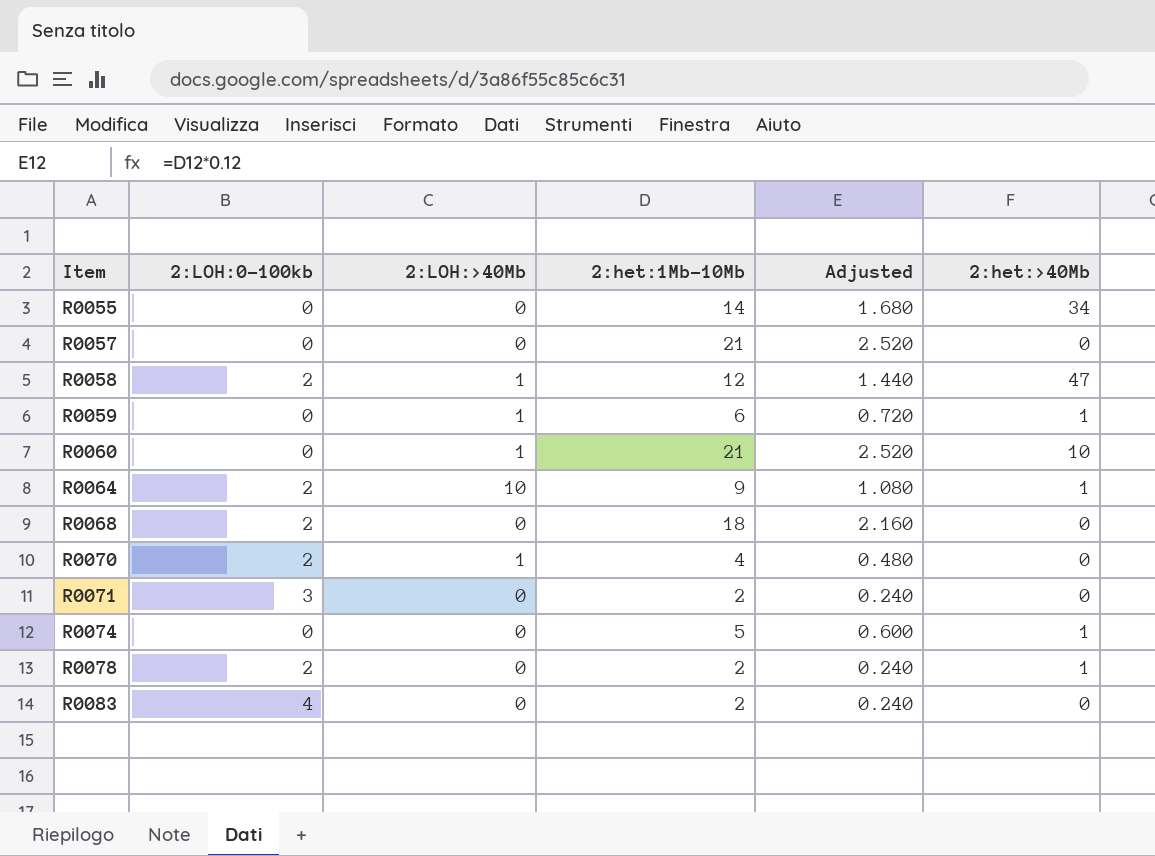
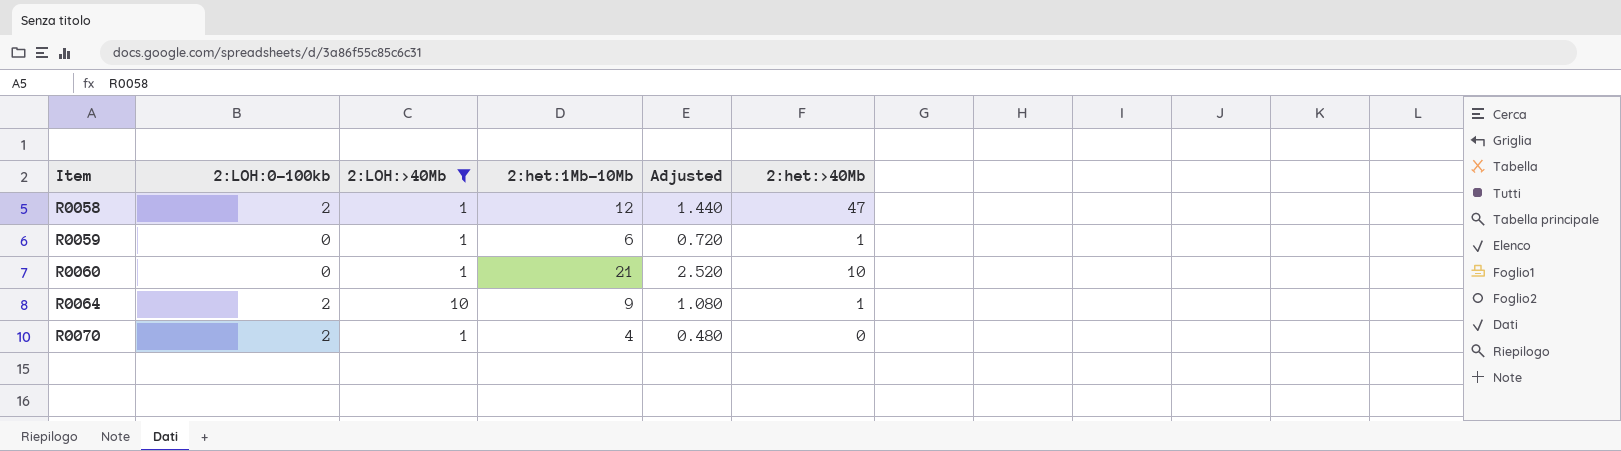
filter: none -> 2:LOH:>40Mb != 0

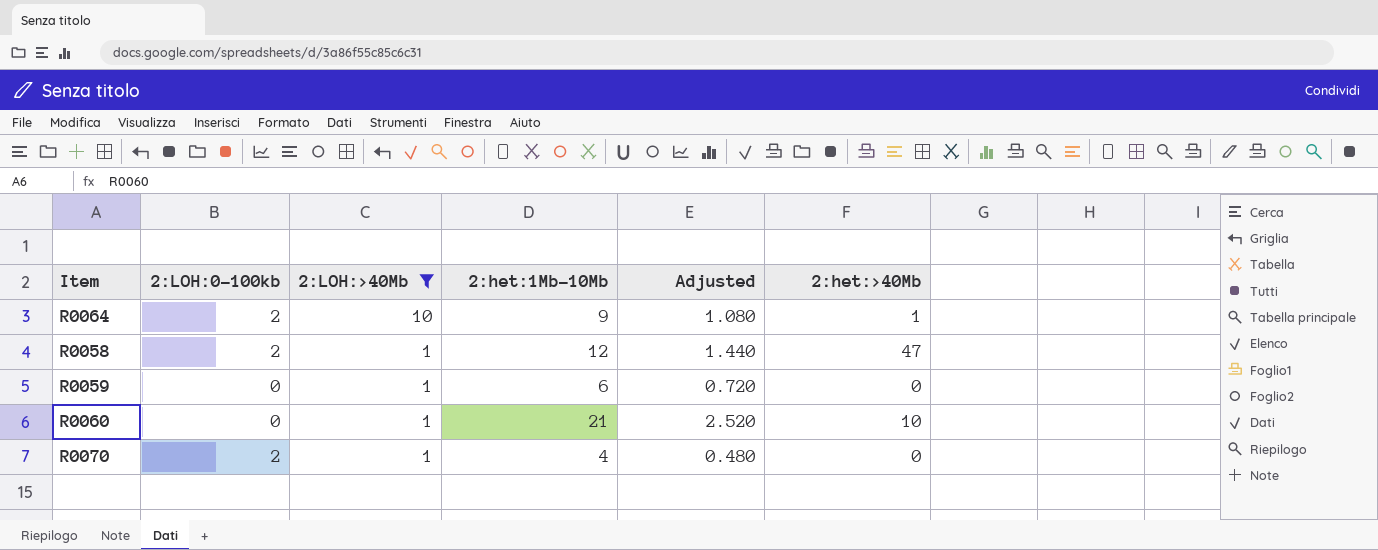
row order: Item ascending -> 2:LOH:>40Mb descending
R0059 | 2:het:>40Mb: 1 -> 0

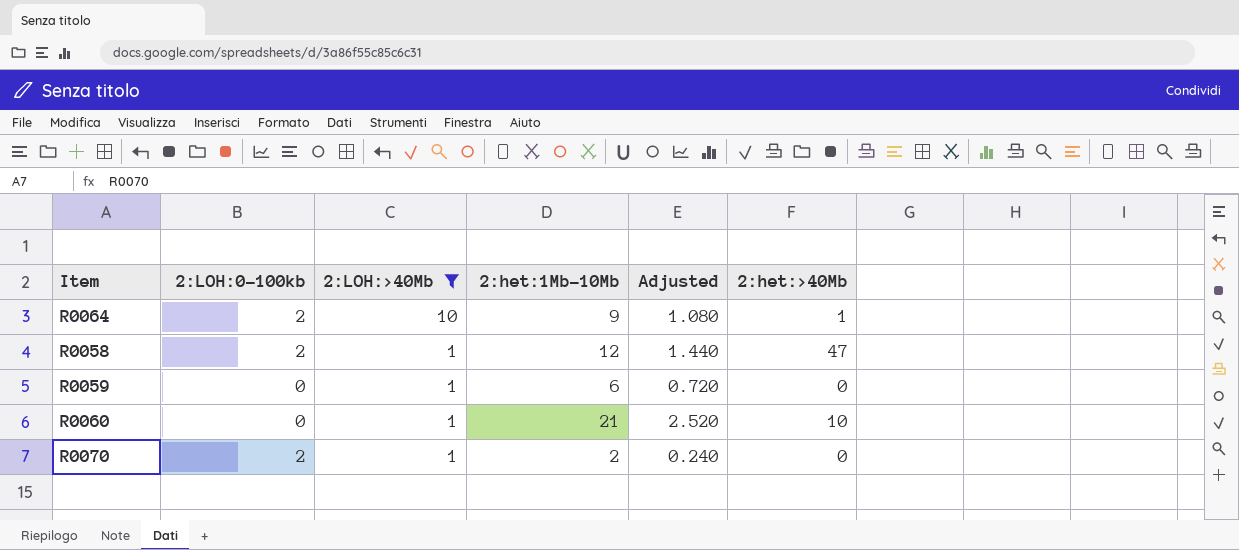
R0070 | 2:het:1Mb-10Mb: 4 -> 2
R0070 | Adjusted: 0.480 -> 0.240

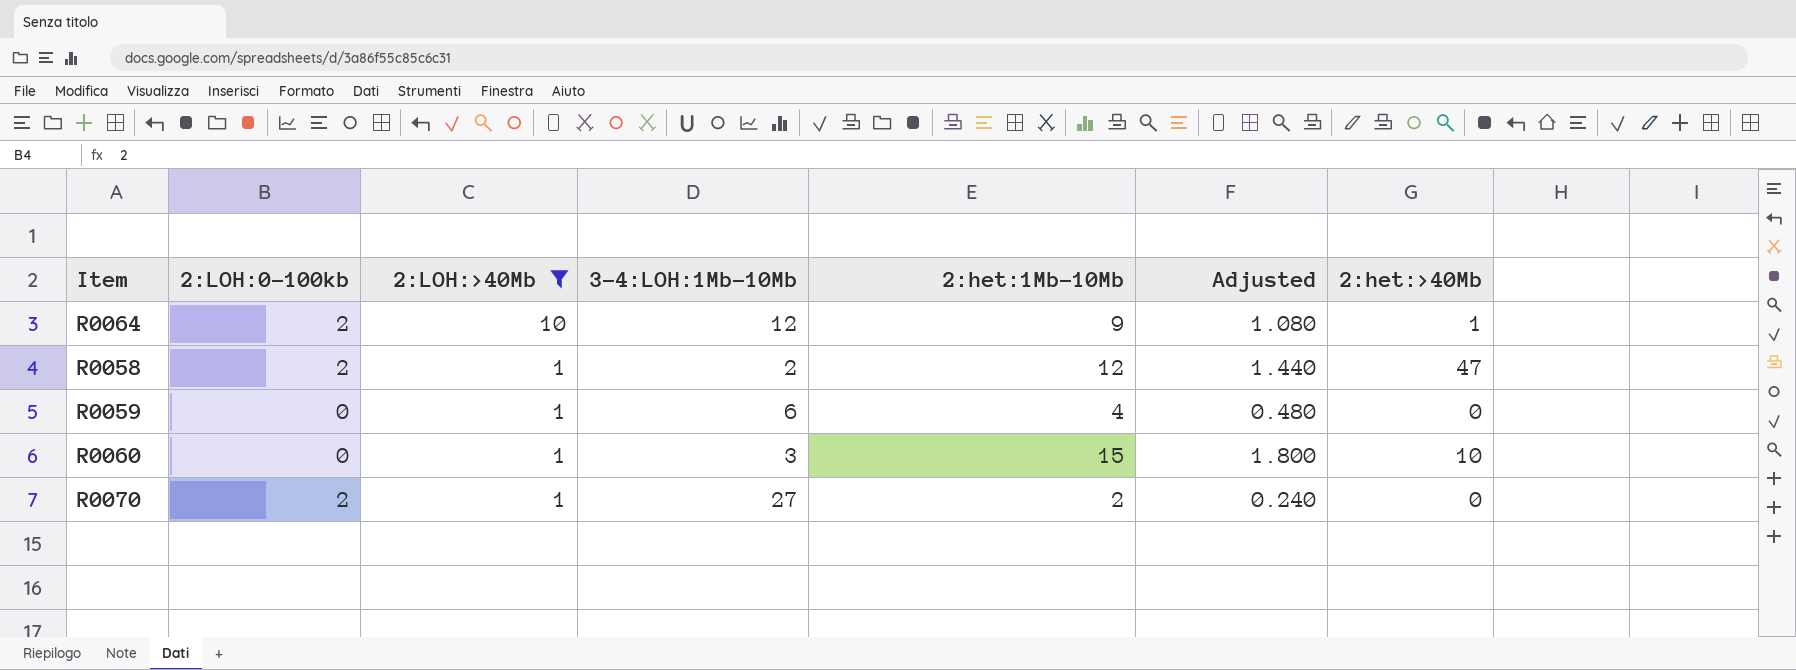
column 3-4:LOH:1Mb-10Mb | position: none -> 4
R0059 | 2:het:1Mb-10Mb: 6 -> 4
R0059 | Adjusted: 0.720 -> 0.480
R0060 | 2:het:1Mb-10Mb: 21 -> 15
R0060 | Adjusted: 2.520 -> 1.800

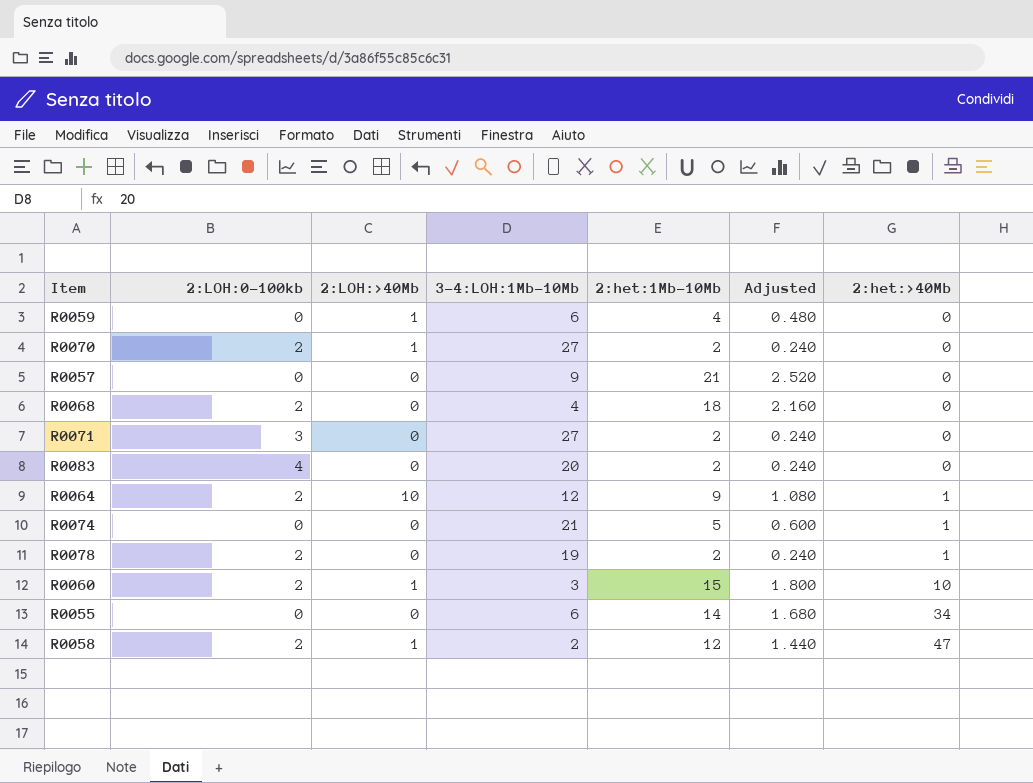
filter: 2:LOH:>40Mb != 0 -> none
row order: 2:LOH:>40Mb descending -> 2:het:>40Mb ascending
R0060 | 2:LOH:0-100kb: 0 -> 2

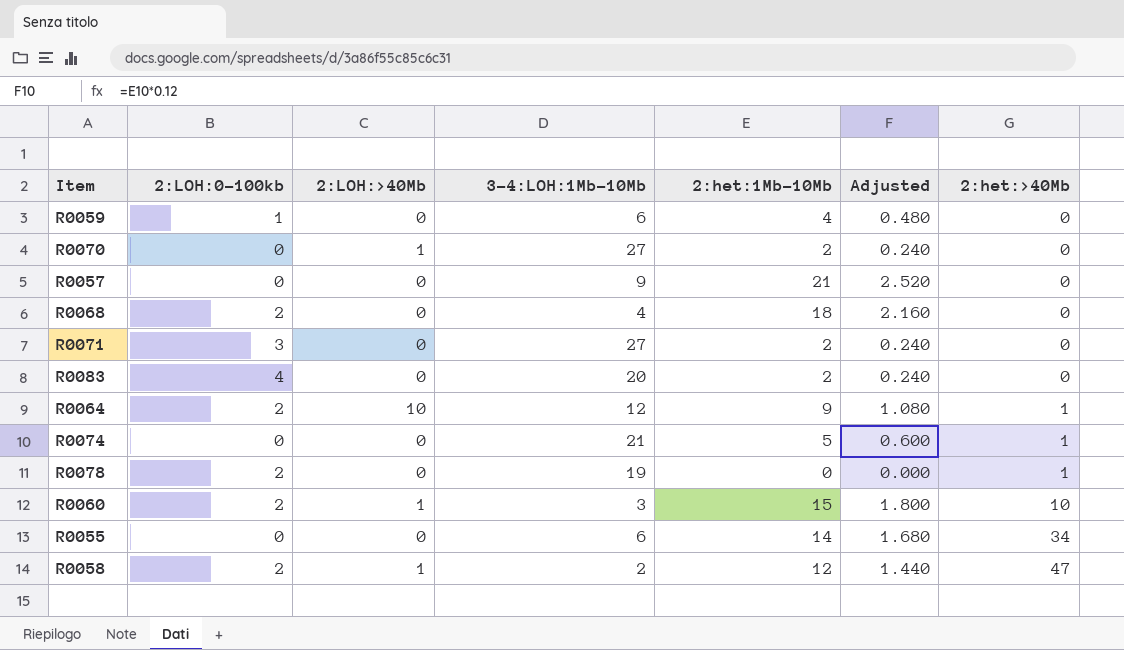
R0059 | 2:LOH:0-100kb: 0 -> 1
R0059 | 2:LOH:>40Mb: 1 -> 0
R0070 | 2:LOH:0-100kb: 2 -> 0
R0078 | 2:het:1Mb-10Mb: 2 -> 0
R0078 | Adjusted: 0.240 -> 0.000

